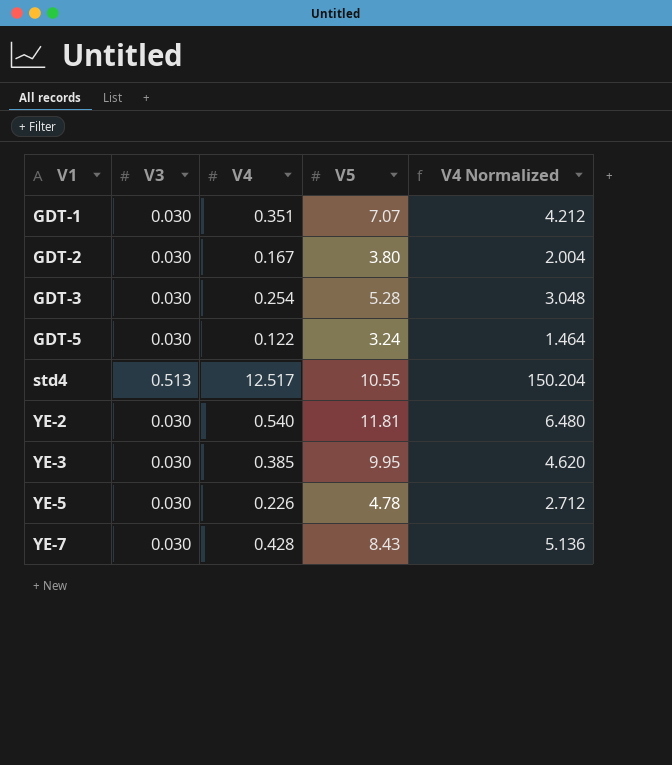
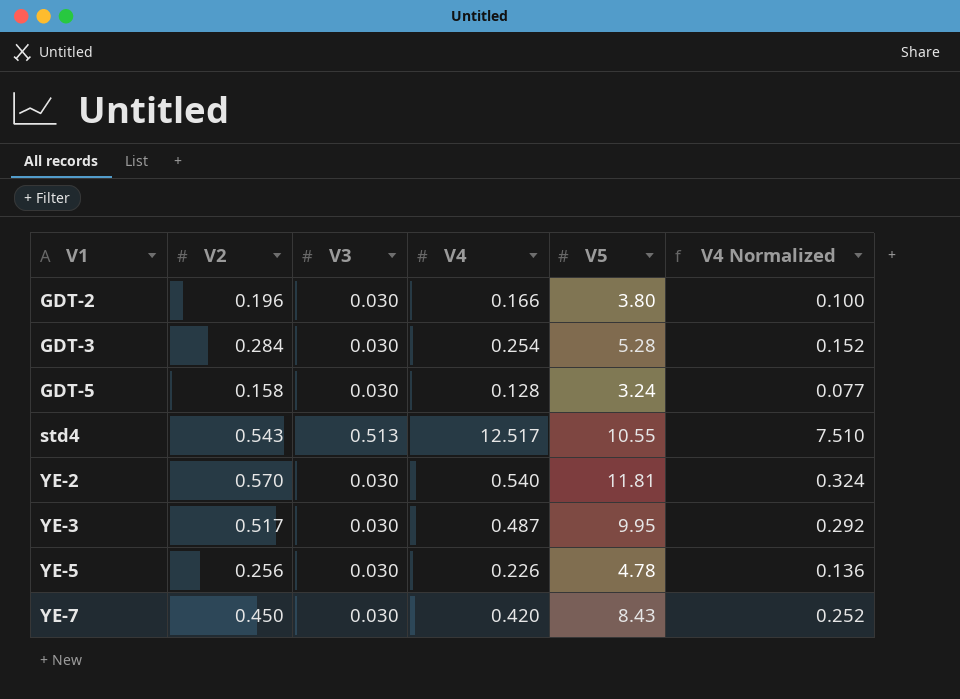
column V2 | position: none -> 2
column V4 Normalized | formula: [V4] * 12 -> [V4] * 0.6
row GDT-1: 0.030 | 0.351 | 7.07 | 4.212 -> none
GDT-2 | V4: 0.167 -> 0.166
GDT-5 | V4: 0.122 -> 0.128
YE-3 | V4: 0.385 -> 0.487
YE-7 | V4: 0.428 -> 0.420

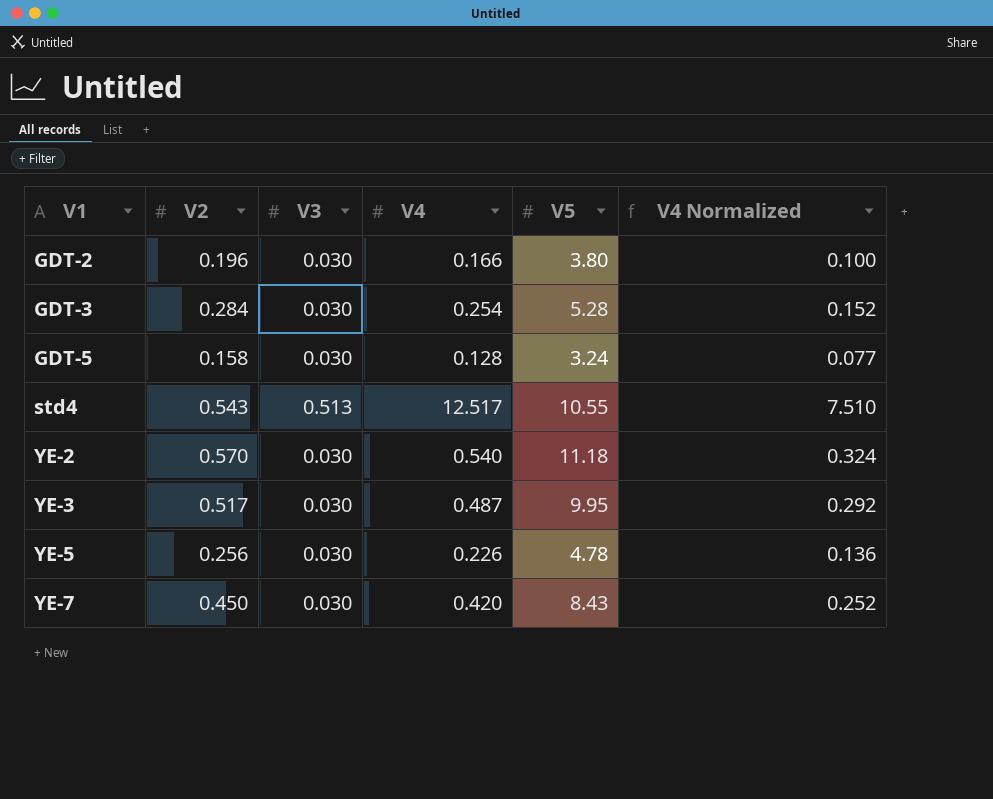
YE-2 | V5: 11.81 -> 11.18

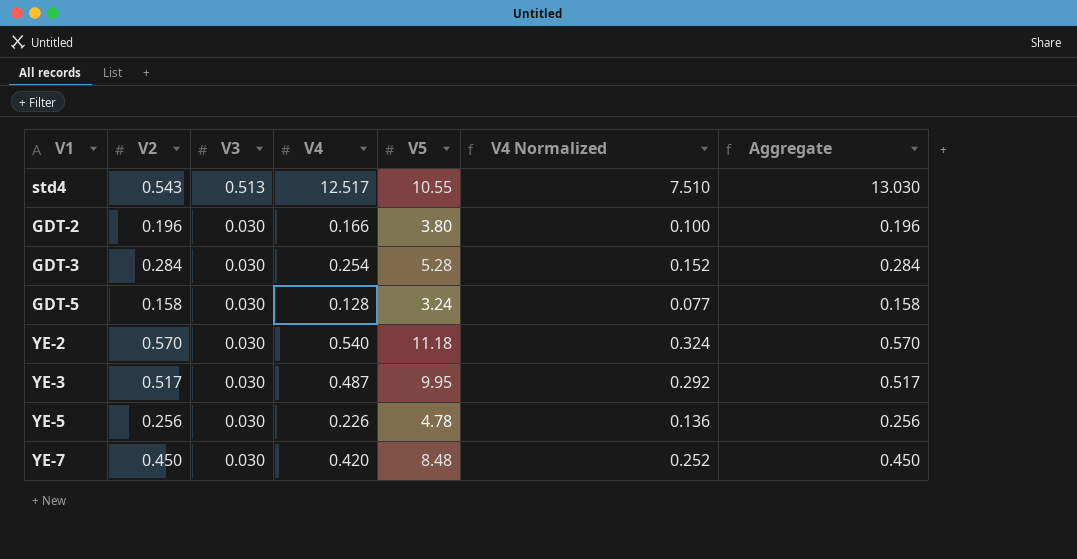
row order: V1 ascending -> V3 descending
column Aggregate | formula: none -> [V3] + [V4]
YE-7 | V5: 8.43 -> 8.48

